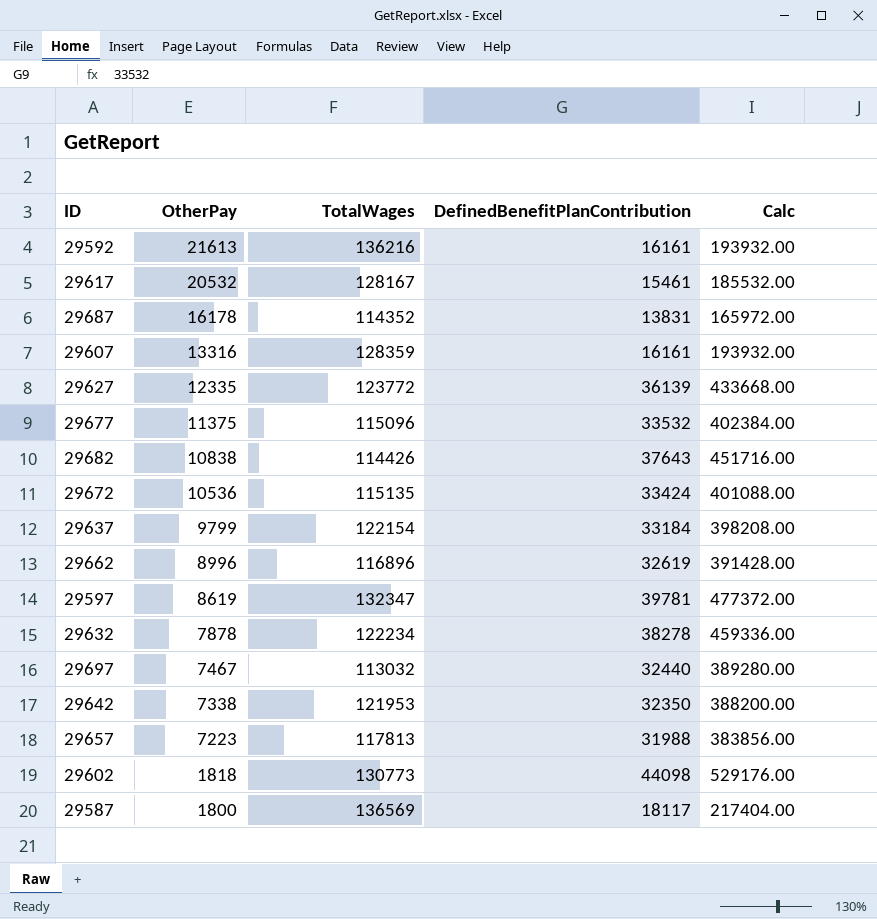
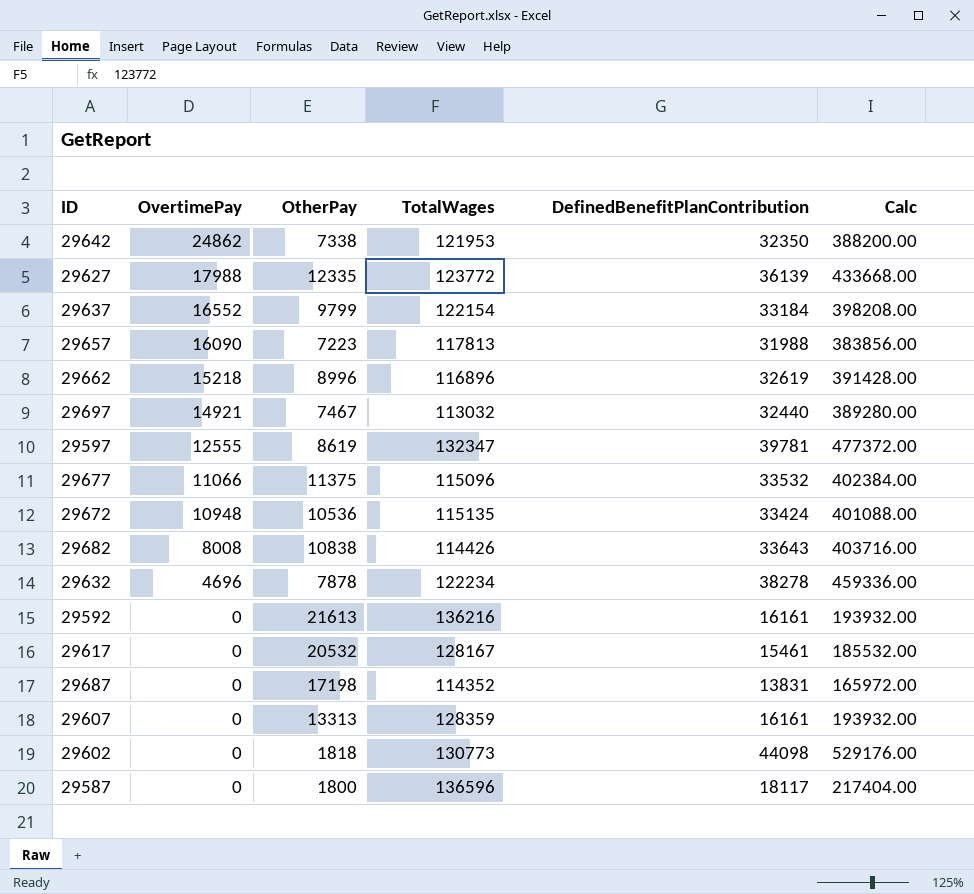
row order: OtherPay descending -> OvertimePay descending
column OvertimePay | position: none -> 2
29682 | DefinedBenefitPlanContribution: 37643 -> 33643
29682 | Calc: 451716.00 -> 403716.00
29687 | OtherPay: 16178 -> 17198
29607 | OtherPay: 13316 -> 13313
29587 | TotalWages: 136569 -> 136596

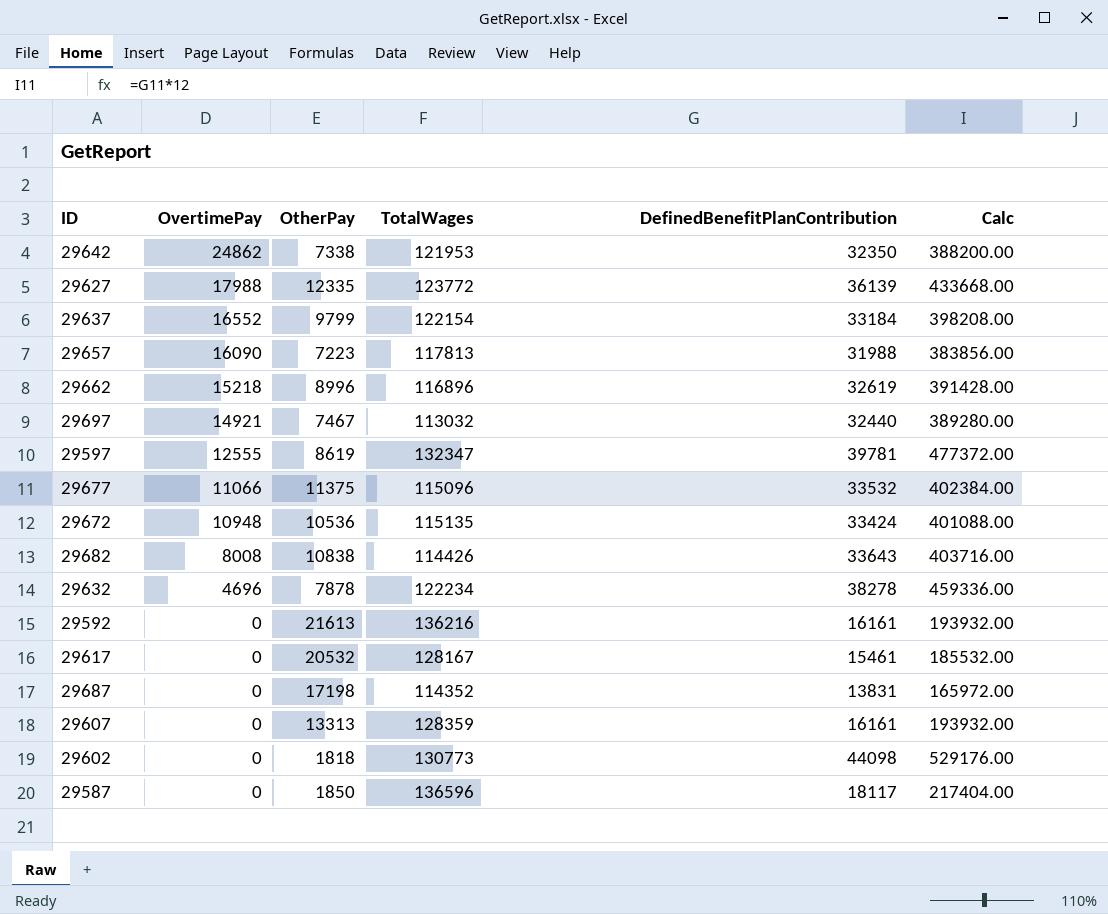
29587 | OtherPay: 1800 -> 1850

